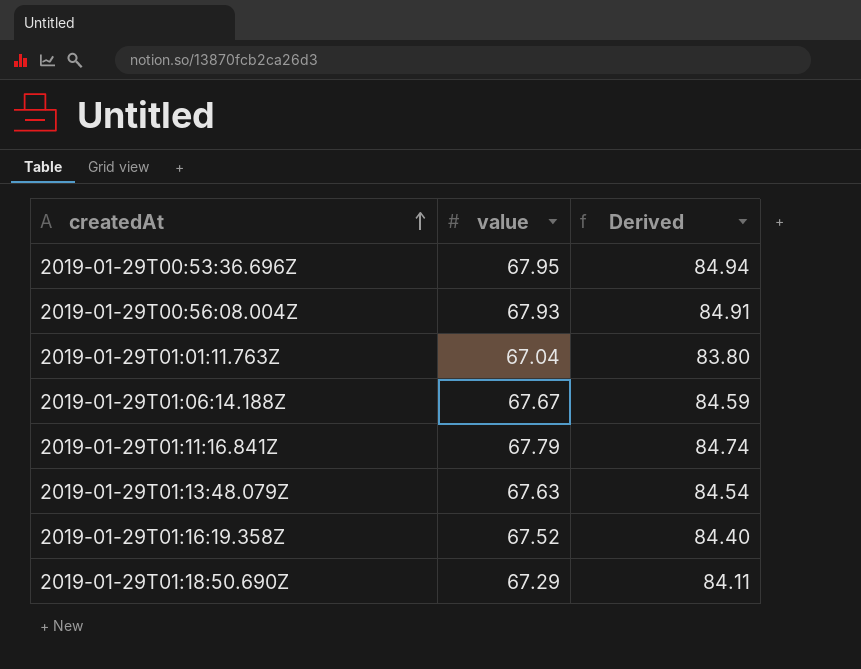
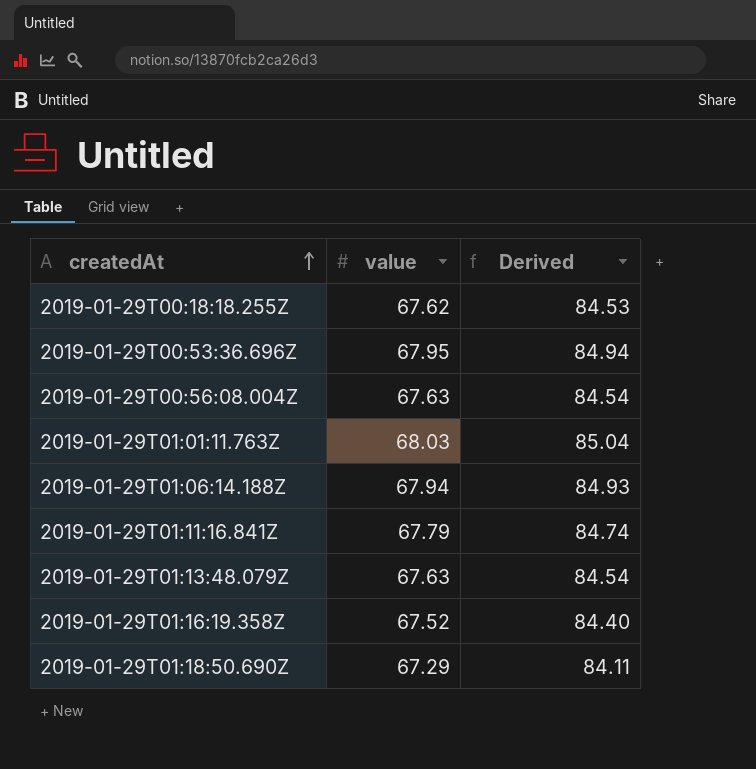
row 2019-01-29T00:18:18.255Z: none -> 67.62 | 84.53
2019-01-29T00:56:08.004Z | value: 67.93 -> 67.63
2019-01-29T00:56:08.004Z | Derived: 84.91 -> 84.54
2019-01-29T01:01:11.763Z | value: 67.04 -> 68.03
2019-01-29T01:01:11.763Z | Derived: 83.80 -> 85.04
2019-01-29T01:06:14.188Z | value: 67.67 -> 67.94
2019-01-29T01:06:14.188Z | Derived: 84.59 -> 84.93

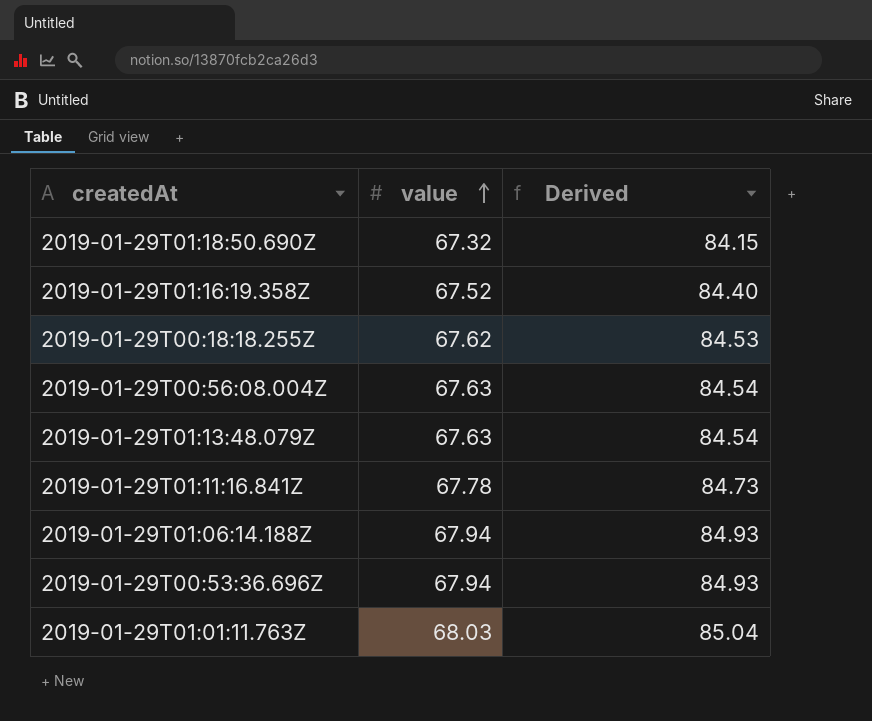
row order: createdAt ascending -> value ascending
2019-01-29T01:18:50.690Z | value: 67.29 -> 67.32
2019-01-29T01:18:50.690Z | Derived: 84.11 -> 84.15
2019-01-29T01:11:16.841Z | value: 67.79 -> 67.78
2019-01-29T01:11:16.841Z | Derived: 84.74 -> 84.73
2019-01-29T00:53:36.696Z | value: 67.95 -> 67.94
2019-01-29T00:53:36.696Z | Derived: 84.94 -> 84.93

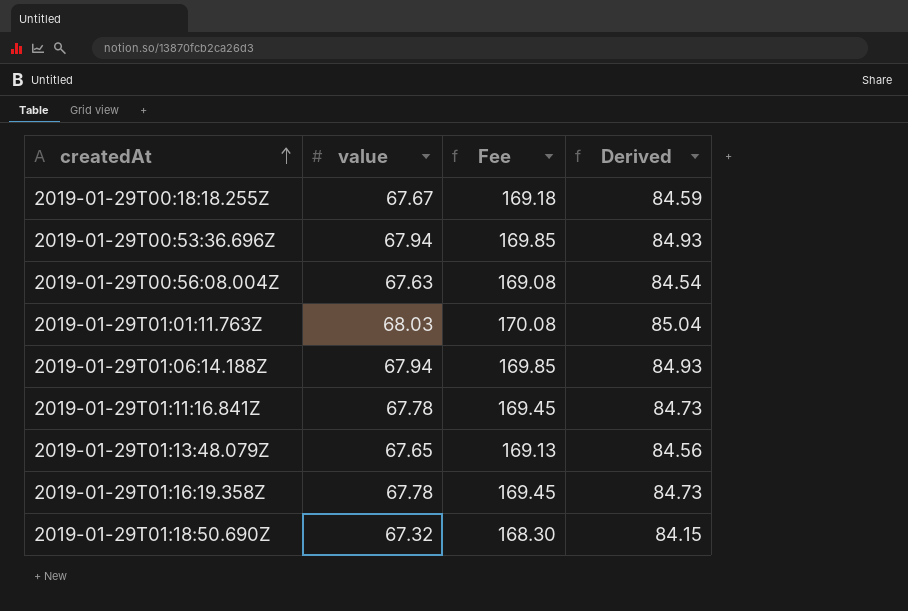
row order: value ascending -> createdAt ascending
column Fee | formula: none -> [value] * 2.5
2019-01-29T00:18:18.255Z | value: 67.62 -> 67.67
2019-01-29T00:18:18.255Z | Derived: 84.53 -> 84.59
2019-01-29T01:13:48.079Z | value: 67.63 -> 67.65
2019-01-29T01:13:48.079Z | Derived: 84.54 -> 84.56
2019-01-29T01:16:19.358Z | value: 67.52 -> 67.78
2019-01-29T01:16:19.358Z | Derived: 84.40 -> 84.73

